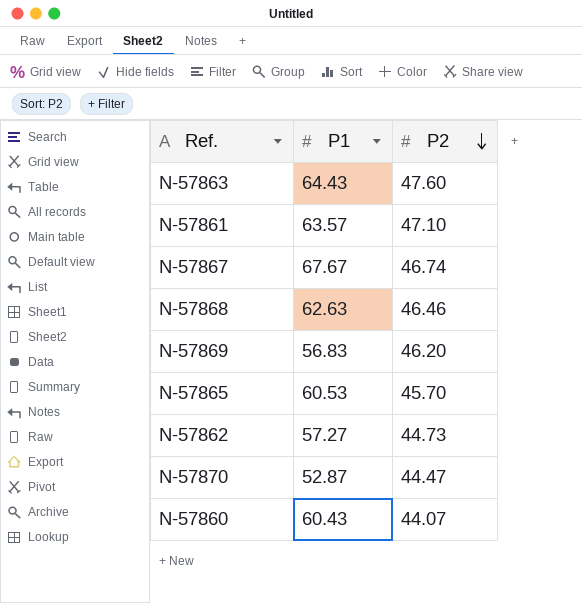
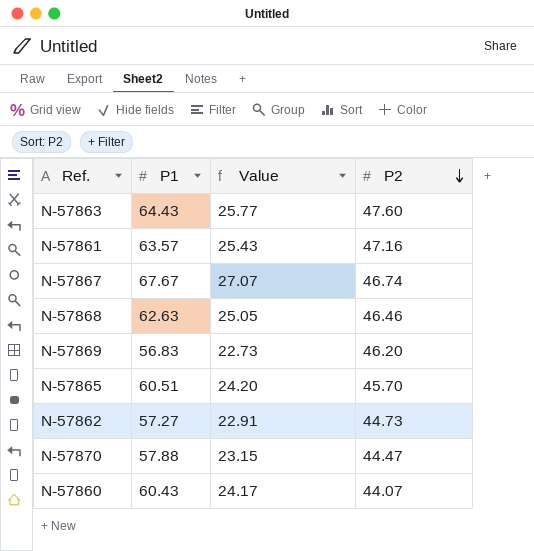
column Value | formula: none -> [P1] * 0.4
N-57861 | P2: 47.10 -> 47.16
N-57865 | P1: 60.53 -> 60.51
N-57870 | P1: 52.87 -> 57.88

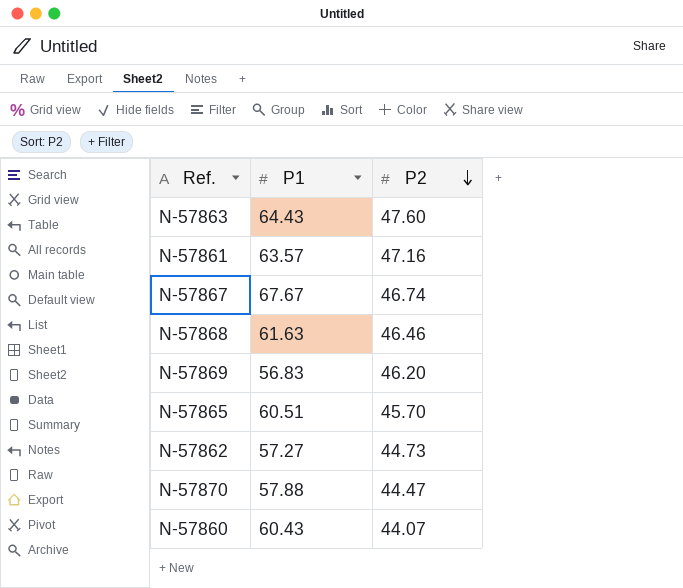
column Value | formula: [P1] * 0.4 -> none
N-57868 | P1: 62.63 -> 61.63

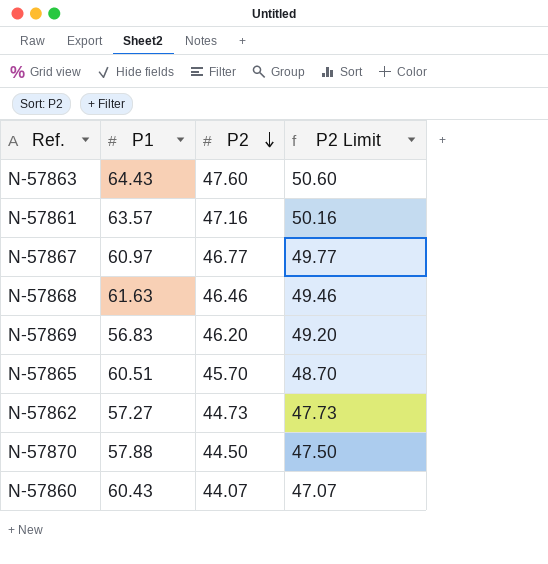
column P2 Limit | formula: none -> [P2] + 3
N-57867 | P1: 67.67 -> 60.97
N-57867 | P2: 46.74 -> 46.77
N-57870 | P2: 44.47 -> 44.50

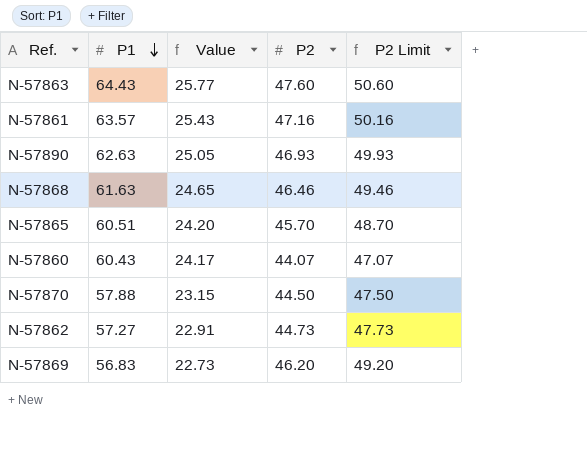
row order: P2 descending -> P1 descending
column Value | formula: none -> [P1] * 0.4
row N-57867: 60.97 | 46.77 | 49.77 -> none
row N-57890: none -> 62.63 | 25.05 | 46.93 | 49.93

